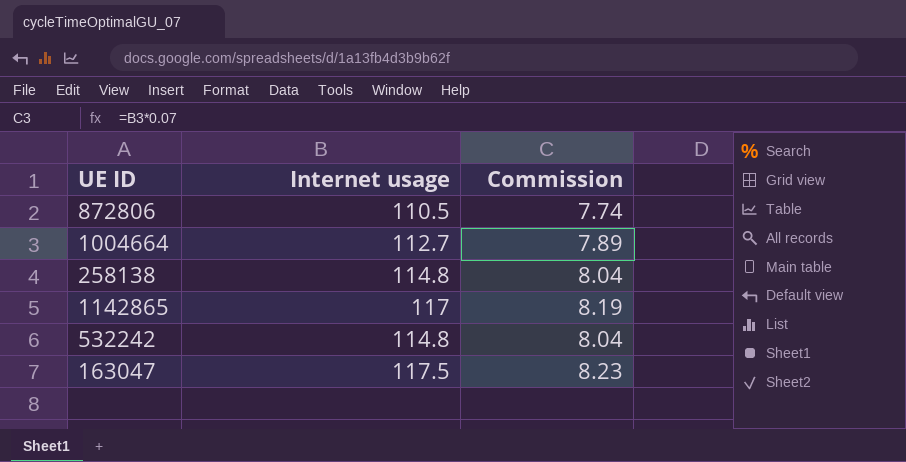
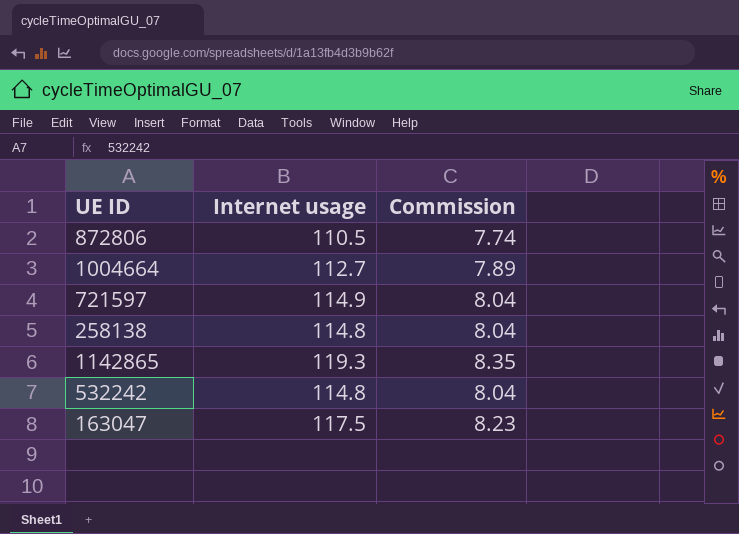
row 721597: none -> 114.9 | 8.04
1142865 | Internet usage: 117 -> 119.3
1142865 | Commission: 8.19 -> 8.35

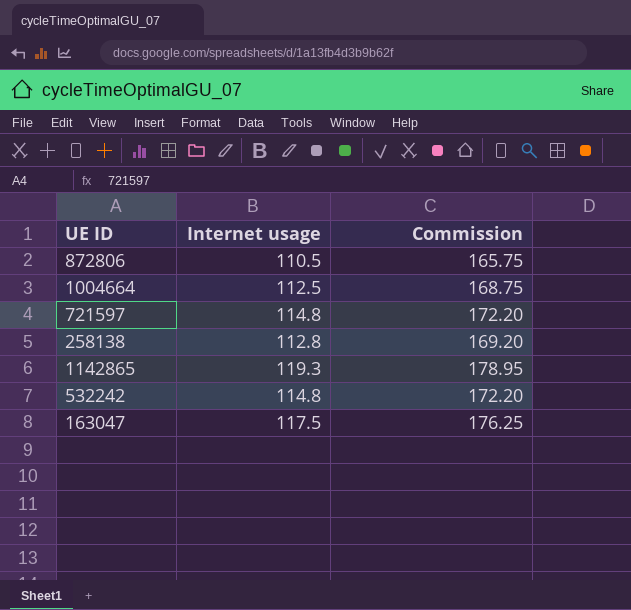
column Commission | formula: [Internet usage] * 0.07 -> [Internet usage] * 1.5
1004664 | Internet usage: 112.7 -> 112.5
721597 | Internet usage: 114.9 -> 114.8
258138 | Internet usage: 114.8 -> 112.8

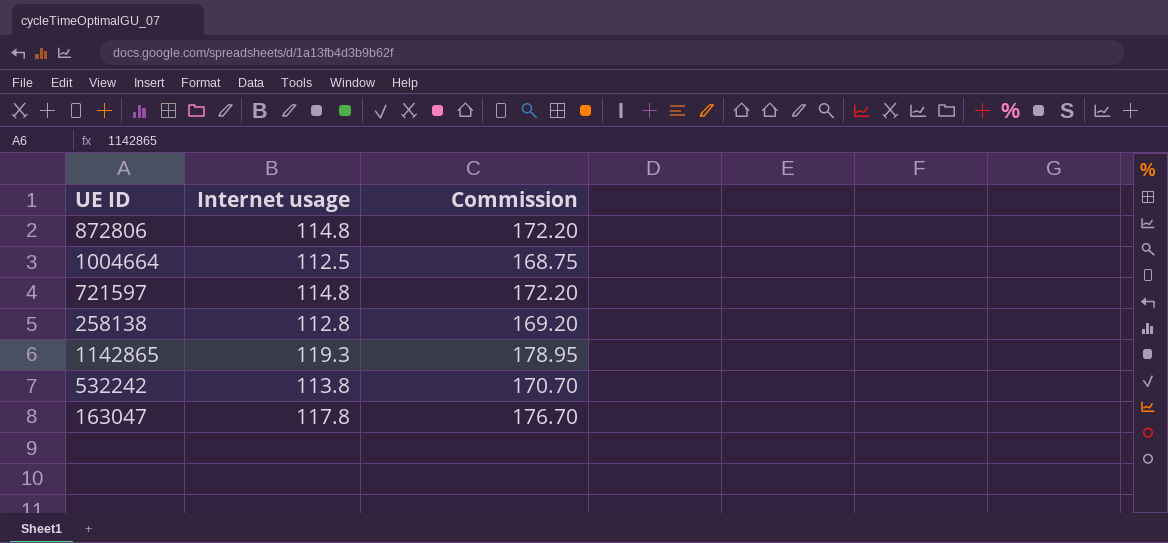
872806 | Internet usage: 110.5 -> 114.8
872806 | Commission: 165.75 -> 172.20
532242 | Internet usage: 114.8 -> 113.8
532242 | Commission: 172.20 -> 170.70
163047 | Internet usage: 117.5 -> 117.8
163047 | Commission: 176.25 -> 176.70

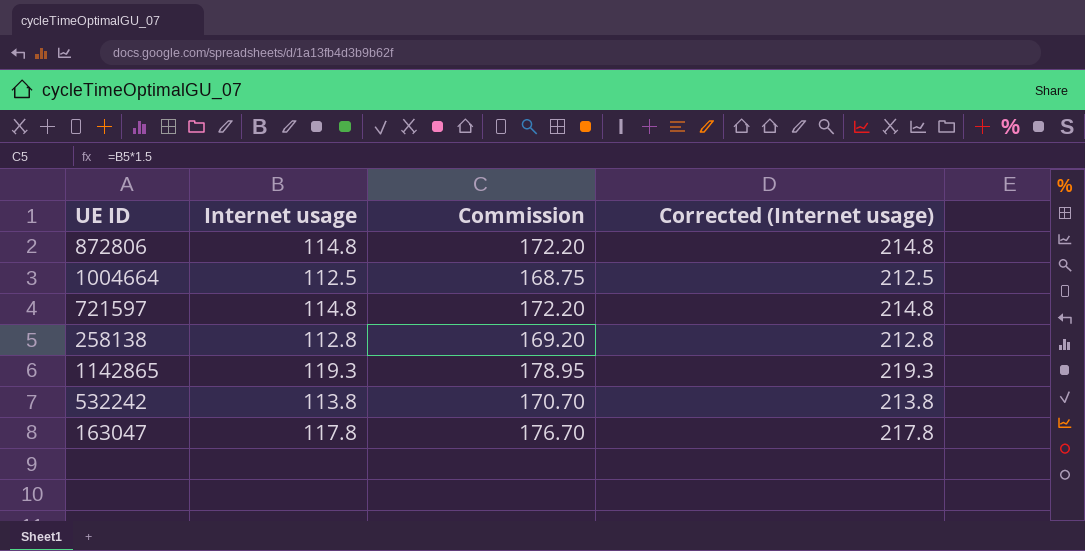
column Corrected (Internet usage) | formula: none -> [Internet usage] + 100

